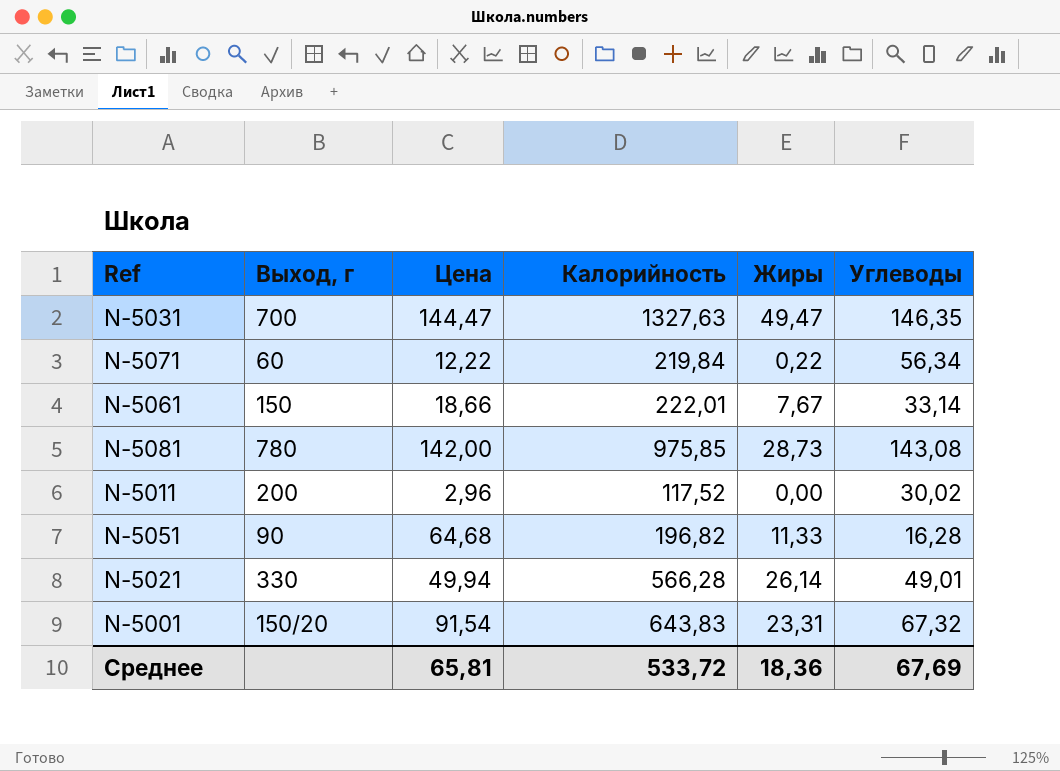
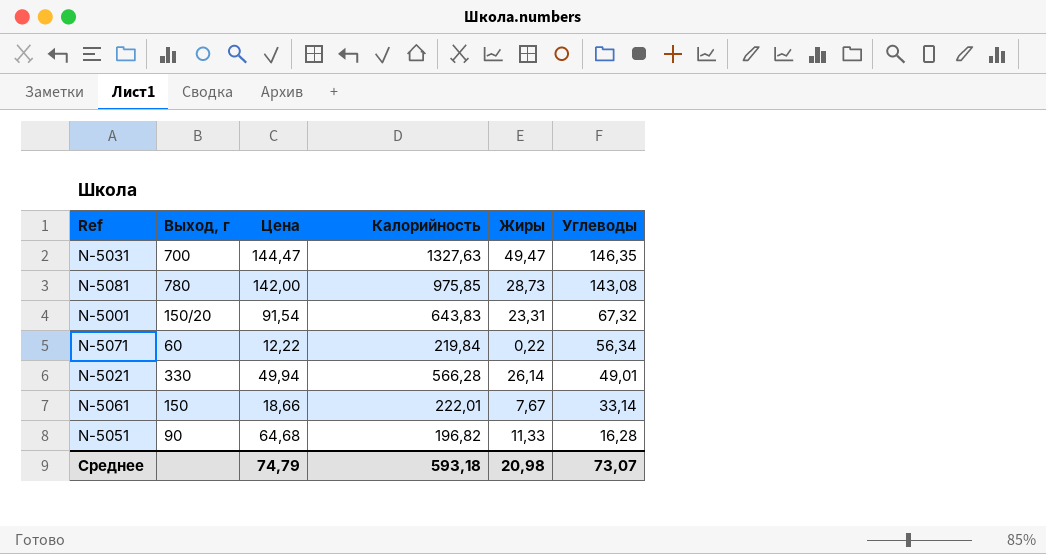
row order: none -> Углеводы descending
row N-5011: 200 | 2,96 | 117,52 | 0,00 | 30,02 -> none
Среднее | Цена: 65,81 -> 74,79
Среднее | Калорийность: 533,72 -> 593,18
Среднее | Жиры: 18,36 -> 20,98
Среднее | Углеводы: 67,69 -> 73,07

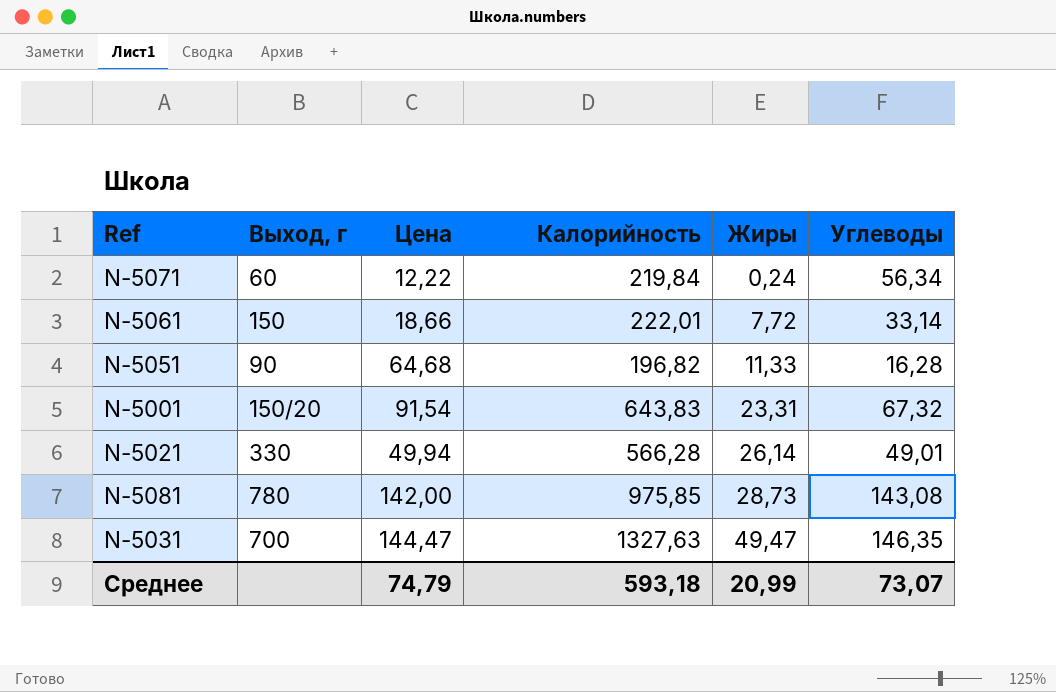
row order: Углеводы descending -> Жиры ascending
N-5071 | Жиры: 0,22 -> 0,24
N-5061 | Жиры: 7,67 -> 7,72
Среднее | Жиры: 20,98 -> 20,99

